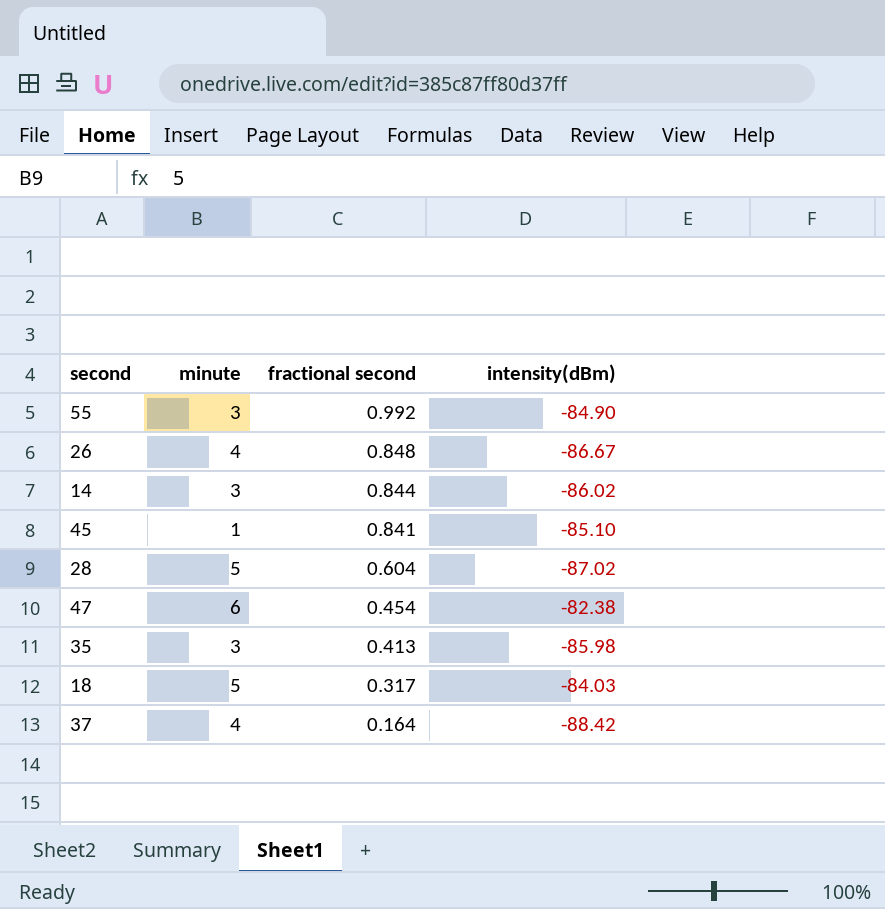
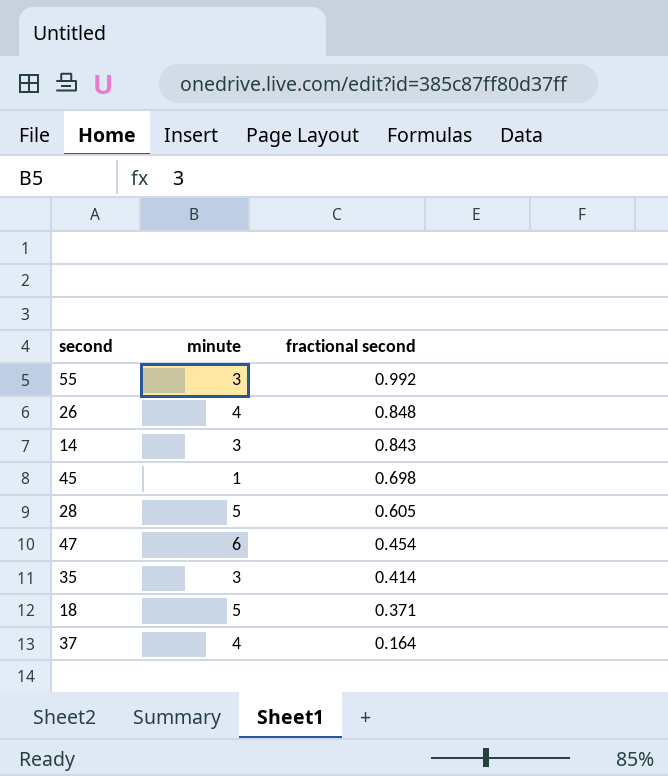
column intensity(dBm) | position: 4 -> none
14 | fractional second: 0.844 -> 0.843
45 | fractional second: 0.841 -> 0.698
28 | fractional second: 0.604 -> 0.605
35 | fractional second: 0.413 -> 0.414
18 | fractional second: 0.317 -> 0.371

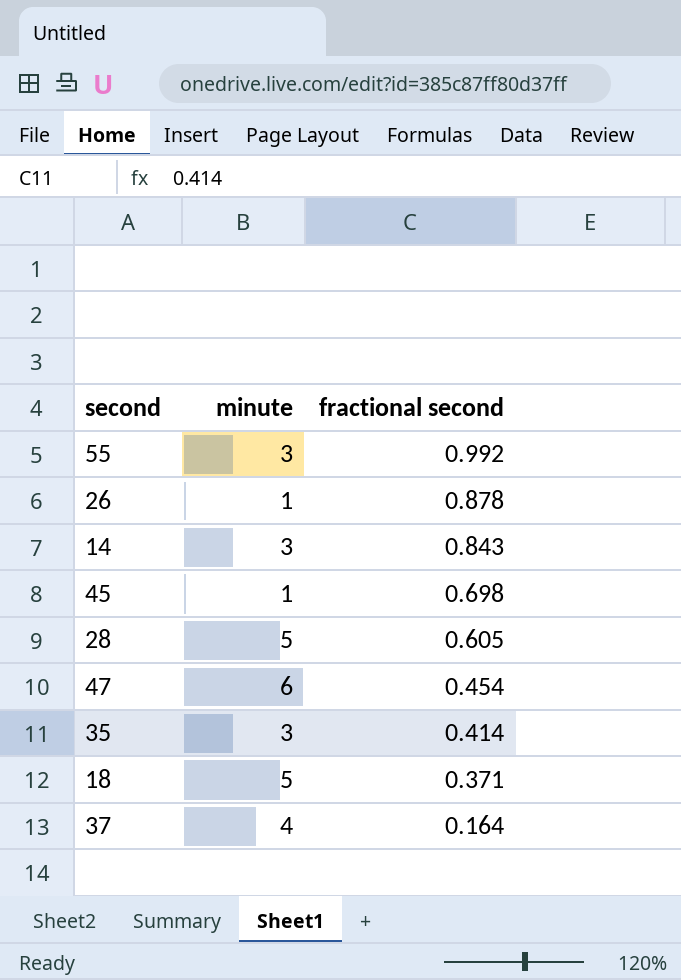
26 | minute: 4 -> 1
26 | fractional second: 0.848 -> 0.878

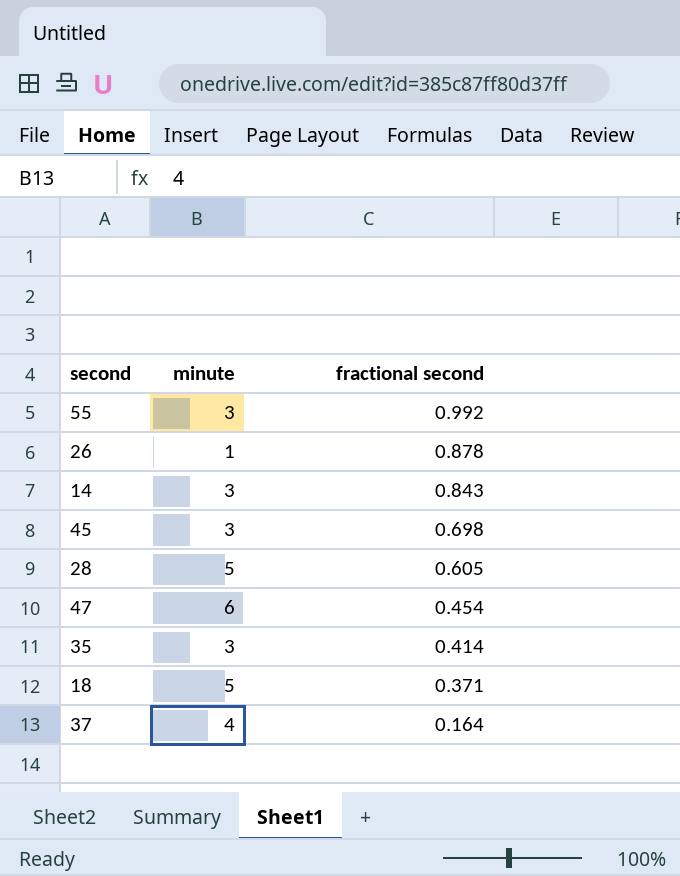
45 | minute: 1 -> 3

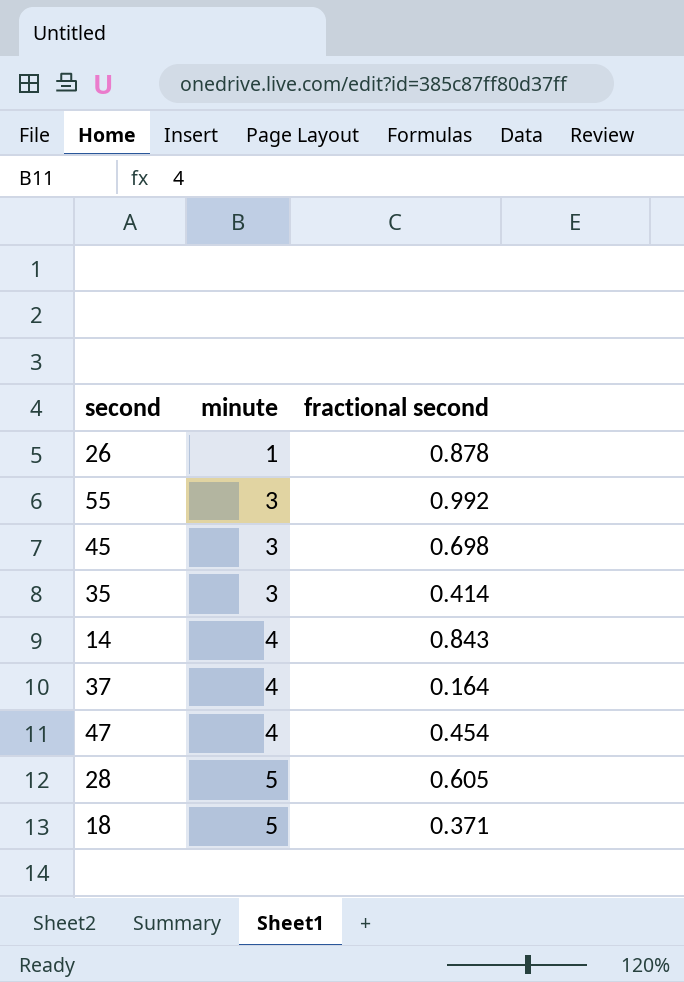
row order: fractional second descending -> minute ascending
14 | minute: 3 -> 4
47 | minute: 6 -> 4

